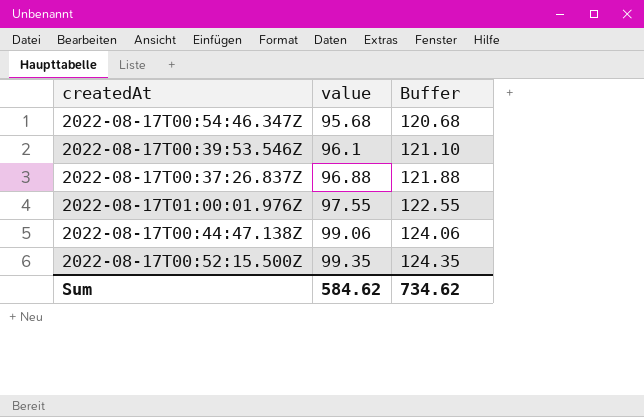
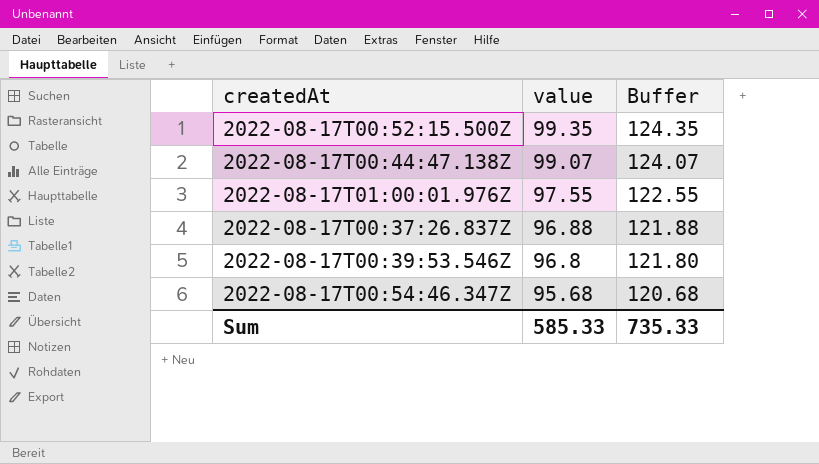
row order: value ascending -> value descending
2022-08-17T00:44:47.138Z | value: 99.06 -> 99.07
2022-08-17T00:44:47.138Z | Buffer: 124.06 -> 124.07
2022-08-17T00:39:53.546Z | value: 96.1 -> 96.8
2022-08-17T00:39:53.546Z | Buffer: 121.10 -> 121.80
Sum | value: 584.62 -> 585.33
Sum | Buffer: 734.62 -> 735.33

